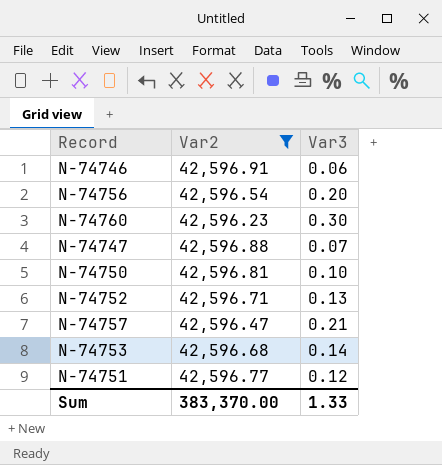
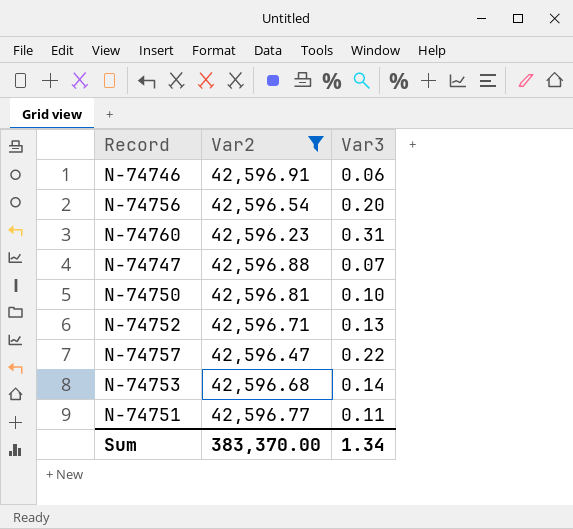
N-74760 | Var3: 0.30 -> 0.31
N-74757 | Var3: 0.21 -> 0.22
N-74751 | Var3: 0.12 -> 0.11
Sum | Var3: 1.33 -> 1.34

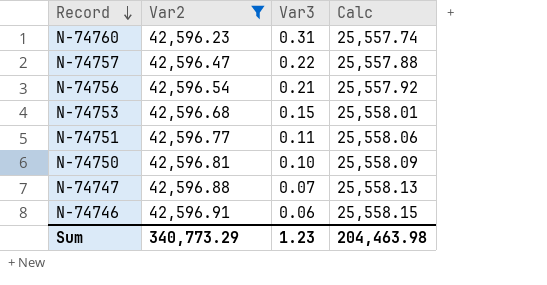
row order: none -> Record descending
column Calc | formula: none -> [Var2] * 0.6
row N-74752: 42,596.71 | 0.13 -> none
N-74756 | Var3: 0.20 -> 0.21
N-74753 | Var3: 0.14 -> 0.15
Sum | Var2: 383,370.00 -> 340,773.29
Sum | Var3: 1.34 -> 1.23

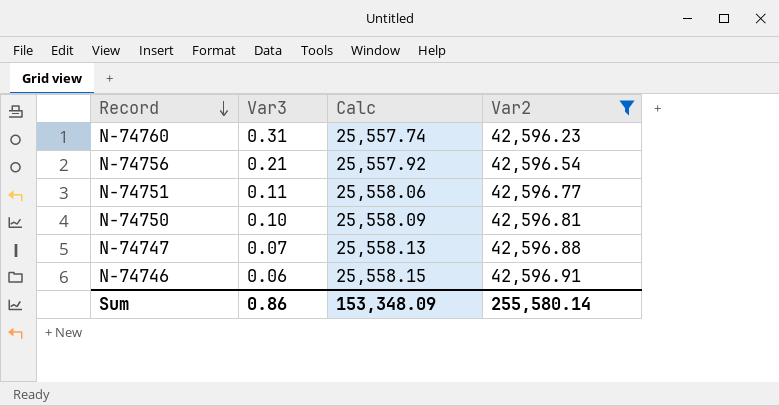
column Var2 | position: 2 -> 4
row N-74757: 42,596.47 | 0.22 | 25,557.88 -> none
row N-74753: 42,596.68 | 0.15 | 25,558.01 -> none
Sum | Var3: 1.23 -> 0.86
Sum | Calc: 204,463.98 -> 153,348.09
Sum | Var2: 340,773.29 -> 255,580.14

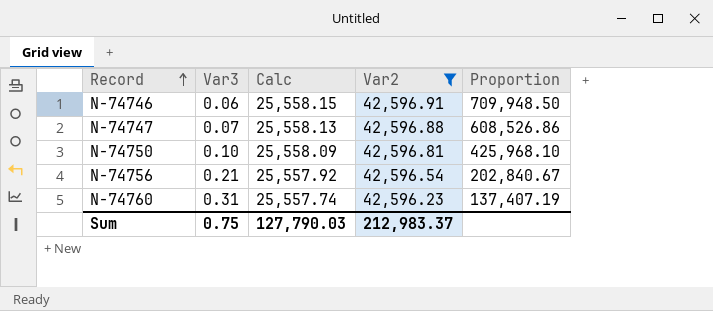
row order: Record descending -> Record ascending
column Proportion | formula: none -> [Var2] / [Var3]
row N-74751: 0.11 | 25,558.06 | 42,596.77 -> none
Sum | Var3: 0.86 -> 0.75
Sum | Calc: 153,348.09 -> 127,790.03
Sum | Var2: 255,580.14 -> 212,983.37

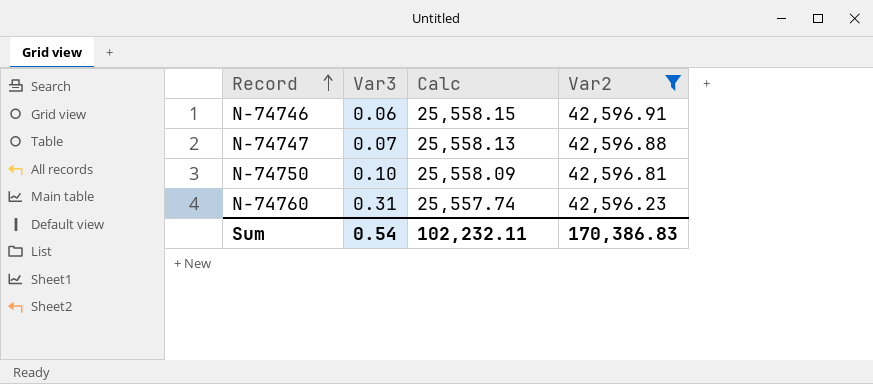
column Proportion | formula: [Var2] / [Var3] -> none
row N-74756: 0.21 | 25,557.92 | 42,596.54 | 202,840.67 -> none
Sum | Var3: 0.75 -> 0.54
Sum | Calc: 127,790.03 -> 102,232.11
Sum | Var2: 212,983.37 -> 170,386.83

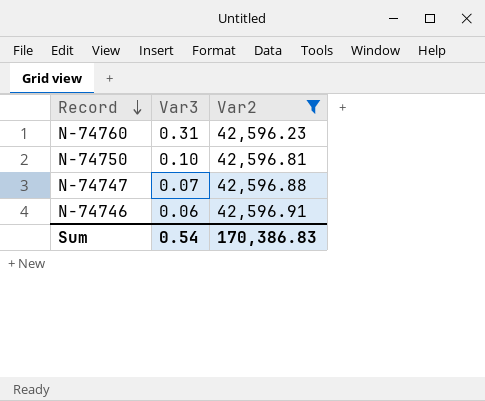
row order: Record ascending -> Record descending
column Calc | formula: [Var2] * 0.6 -> none

